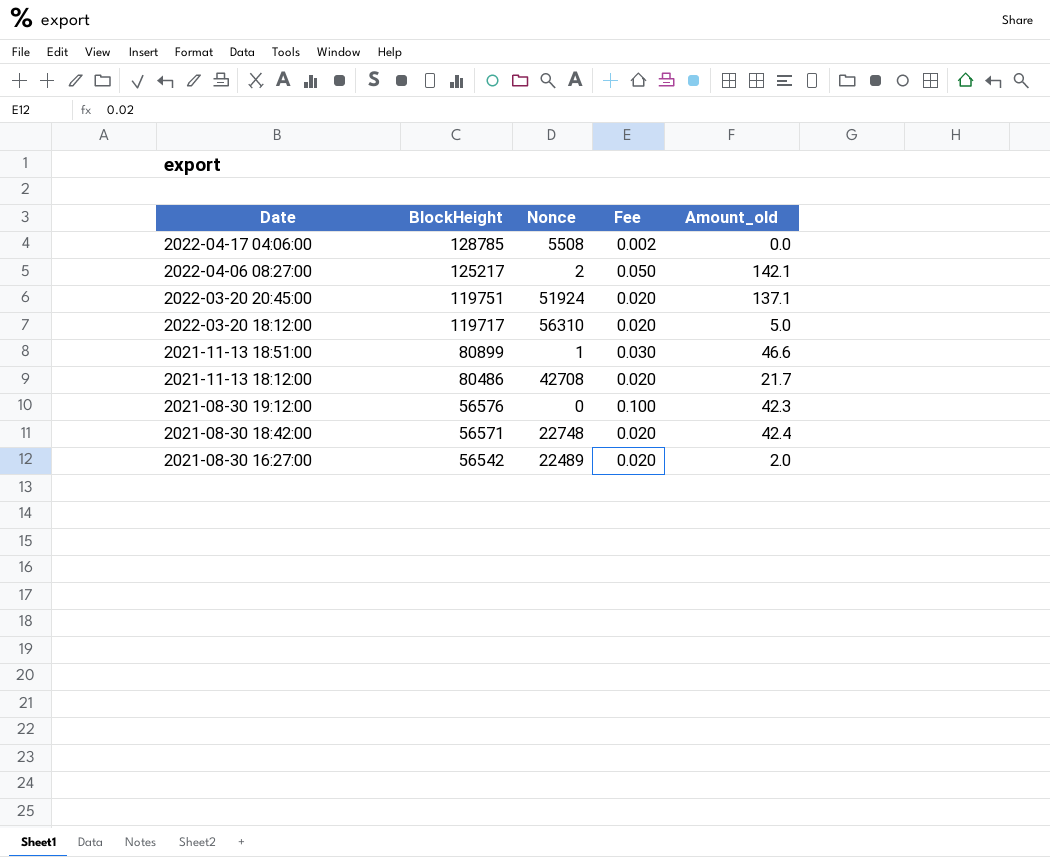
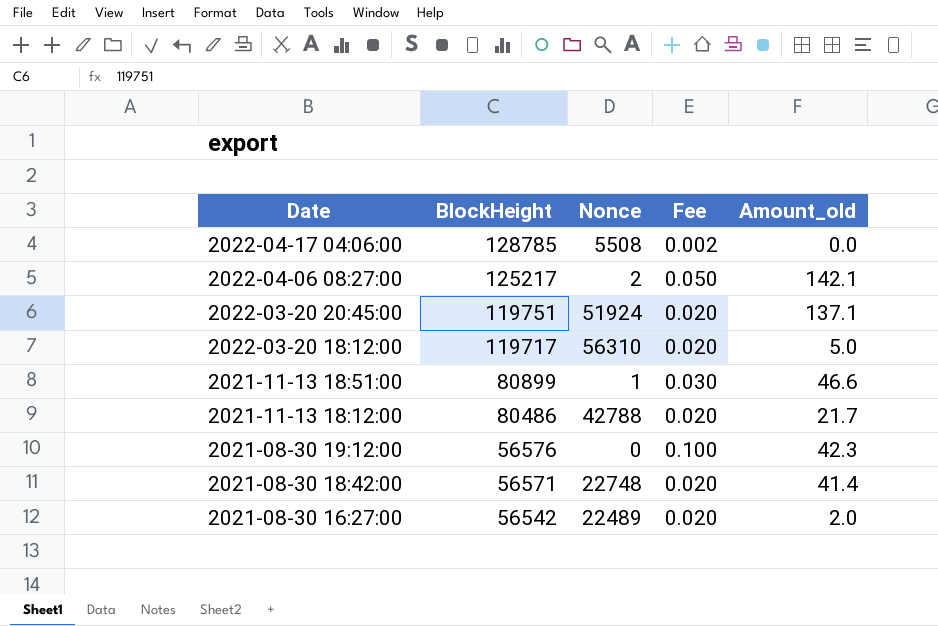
2021-11-13 18:12:00 | Nonce: 42708 -> 42788
2021-08-30 18:42:00 | Amount_old: 42.4 -> 41.4

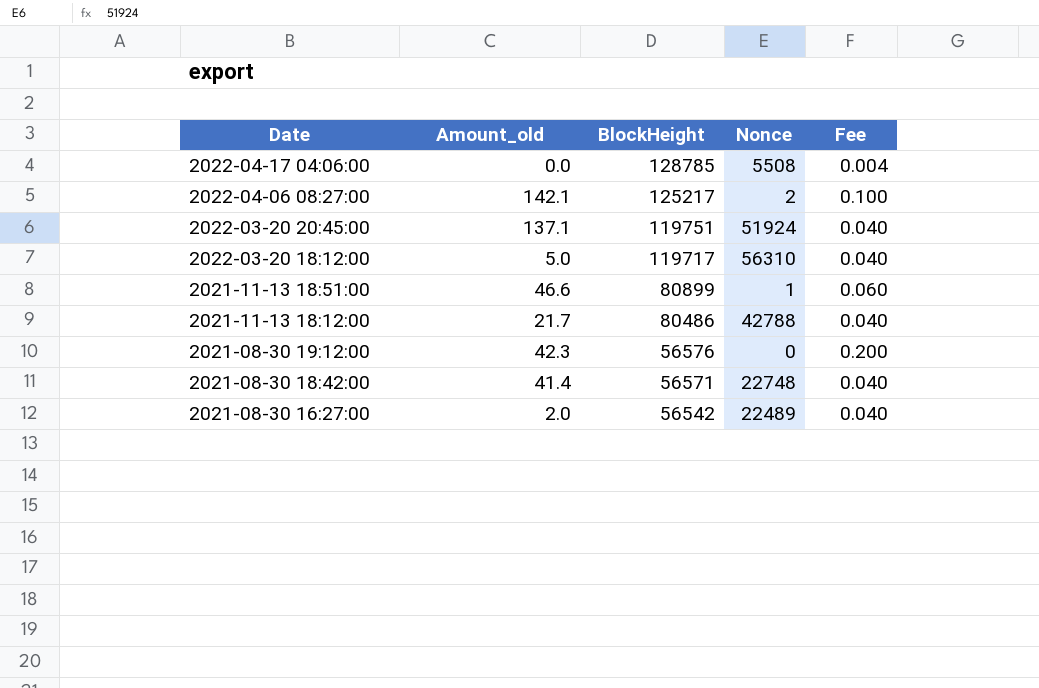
column Amount_old | position: 5 -> 2
2022-04-17 04:06:00 | Fee: 0.002 -> 0.004
2022-04-06 08:27:00 | Fee: 0.050 -> 0.100
2022-03-20 20:45:00 | Fee: 0.020 -> 0.040
2022-03-20 18:12:00 | Fee: 0.020 -> 0.040
2021-11-13 18:51:00 | Fee: 0.030 -> 0.060
2021-11-13 18:12:00 | Fee: 0.020 -> 0.040
2021-08-30 19:12:00 | Fee: 0.100 -> 0.200
2021-08-30 18:42:00 | Fee: 0.020 -> 0.040
2021-08-30 16:27:00 | Fee: 0.020 -> 0.040

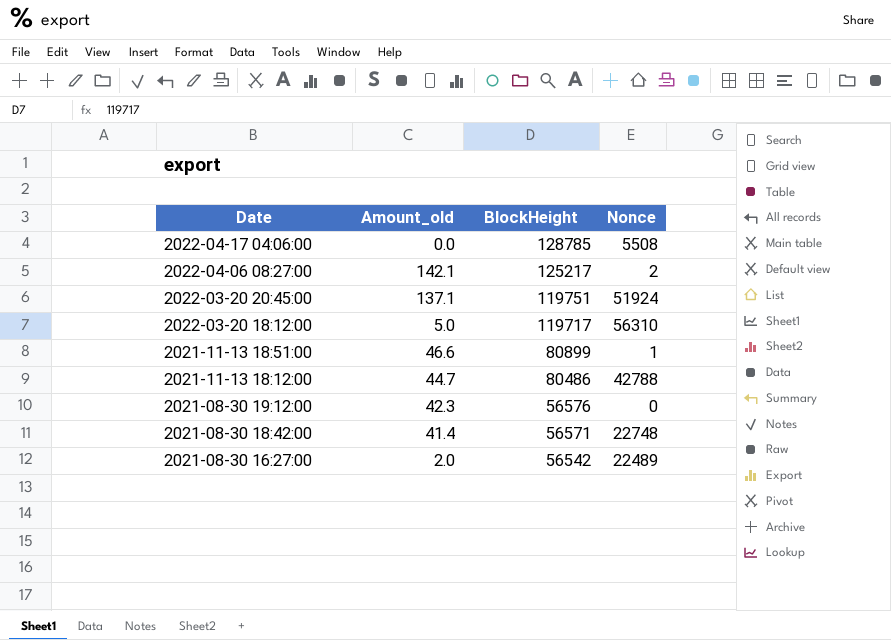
column Fee | position: 5 -> none
2021-11-13 18:12:00 | Amount_old: 21.7 -> 44.7

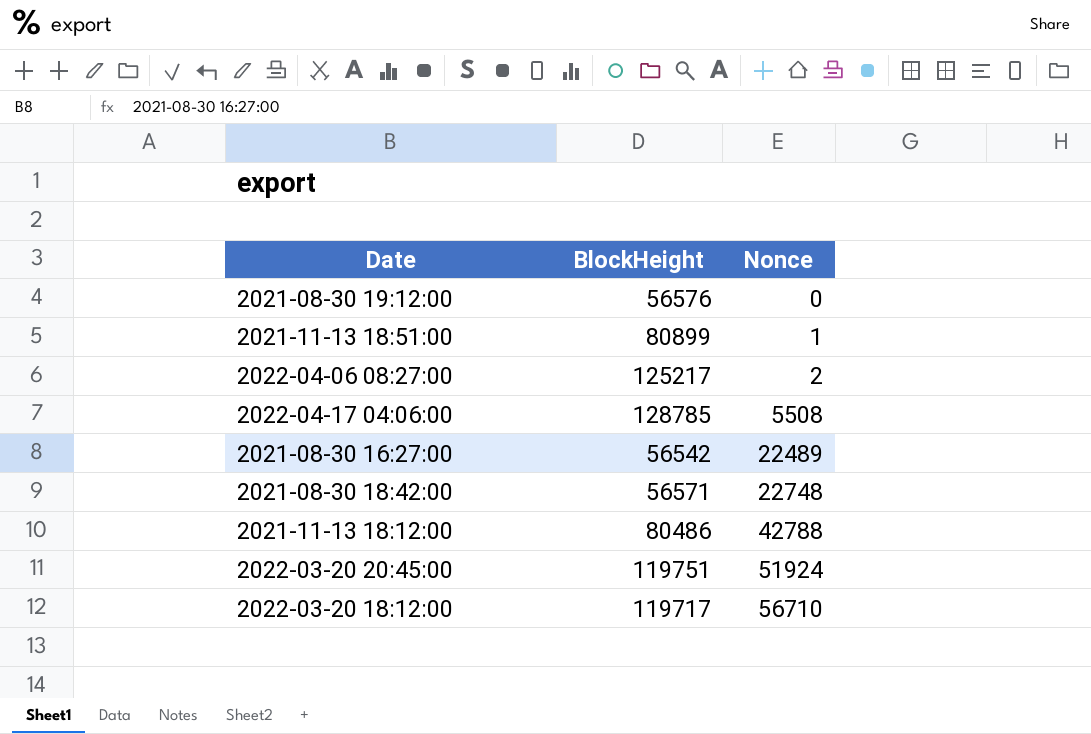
row order: Date descending -> Nonce ascending
column Amount_old | position: 2 -> none
2022-03-20 18:12:00 | Nonce: 56310 -> 56710

